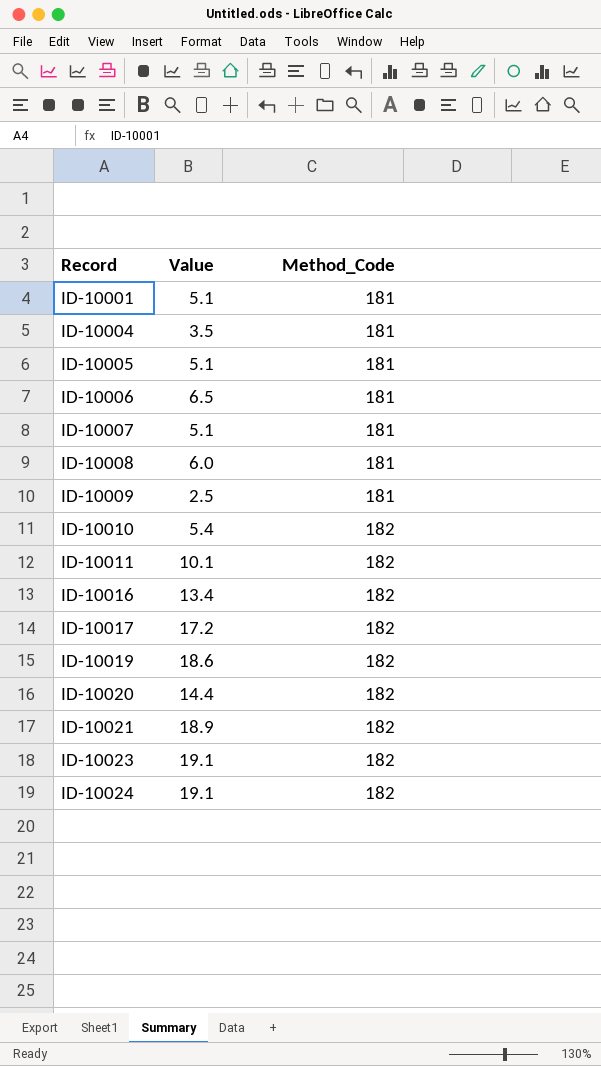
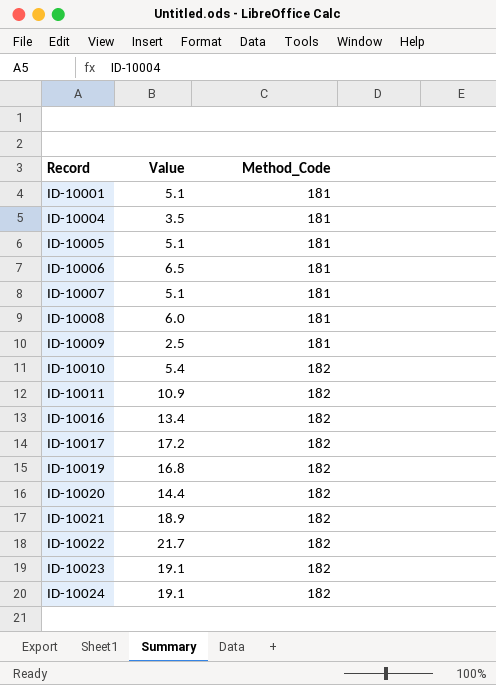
ID-10011 | Value: 10.1 -> 10.9
ID-10019 | Value: 18.6 -> 16.8
row ID-10022: none -> 21.7 | 182

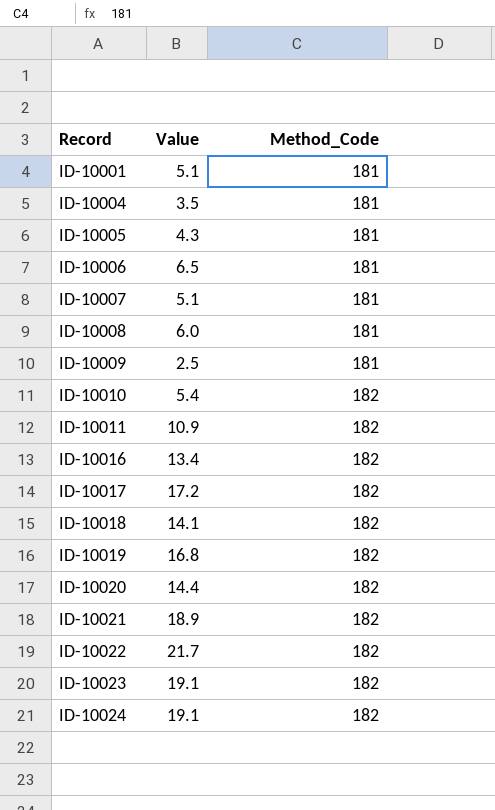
ID-10005 | Value: 5.1 -> 4.3
row ID-10018: none -> 14.1 | 182

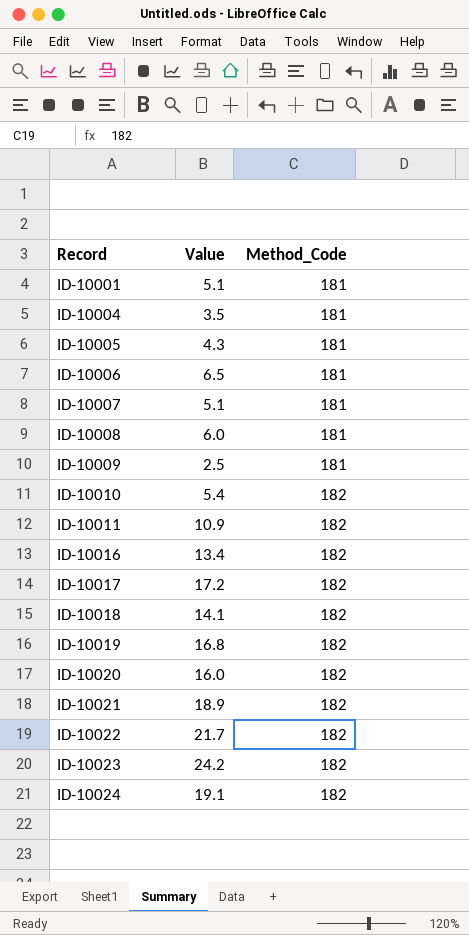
ID-10020 | Value: 14.4 -> 16.0
ID-10023 | Value: 19.1 -> 24.2

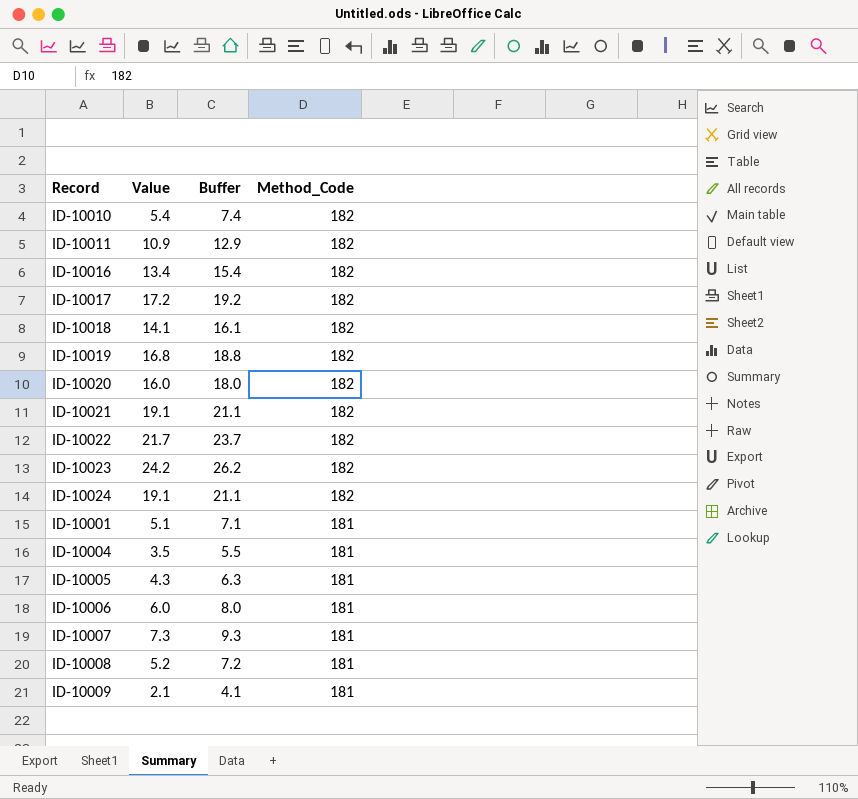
row order: Record ascending -> Method_Code descending
column Buffer | formula: none -> [Value] + 2
ID-10021 | Value: 18.9 -> 19.1
ID-10006 | Value: 6.5 -> 6.0
ID-10007 | Value: 5.1 -> 7.3
ID-10008 | Value: 6.0 -> 5.2
ID-10009 | Value: 2.5 -> 2.1

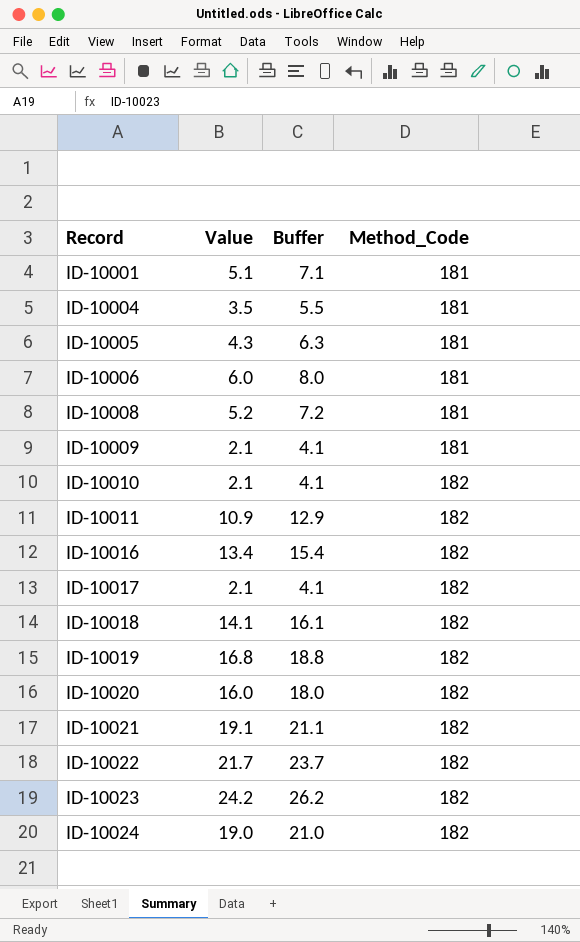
row order: Method_Code descending -> Record ascending
row ID-10007: 7.3 | 9.3 | 181 -> none
ID-10010 | Value: 5.4 -> 2.1
ID-10010 | Buffer: 7.4 -> 4.1
ID-10017 | Value: 17.2 -> 2.1
ID-10017 | Buffer: 19.2 -> 4.1
ID-10024 | Value: 19.1 -> 19.0
ID-10024 | Buffer: 21.1 -> 21.0

